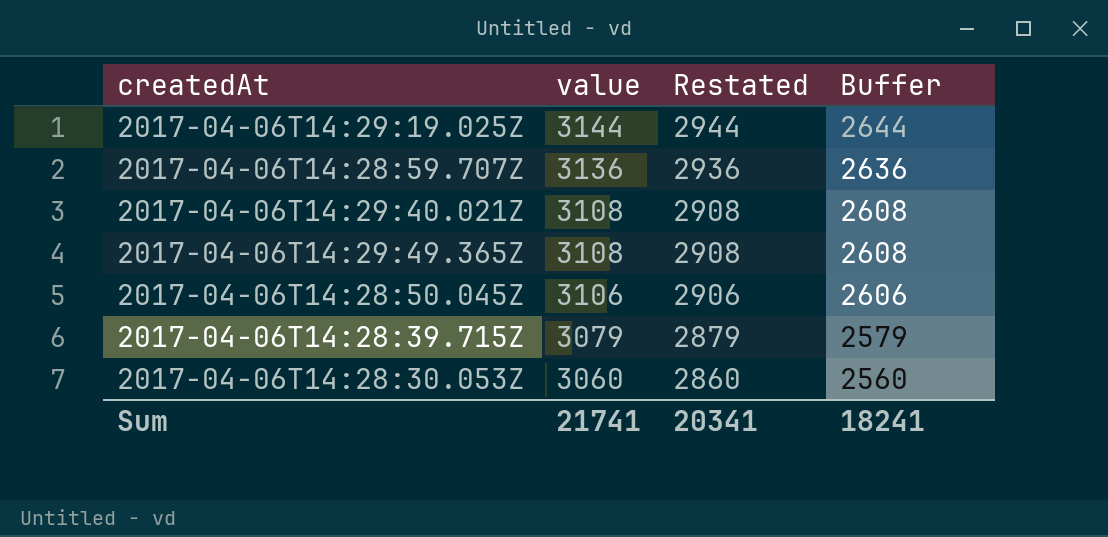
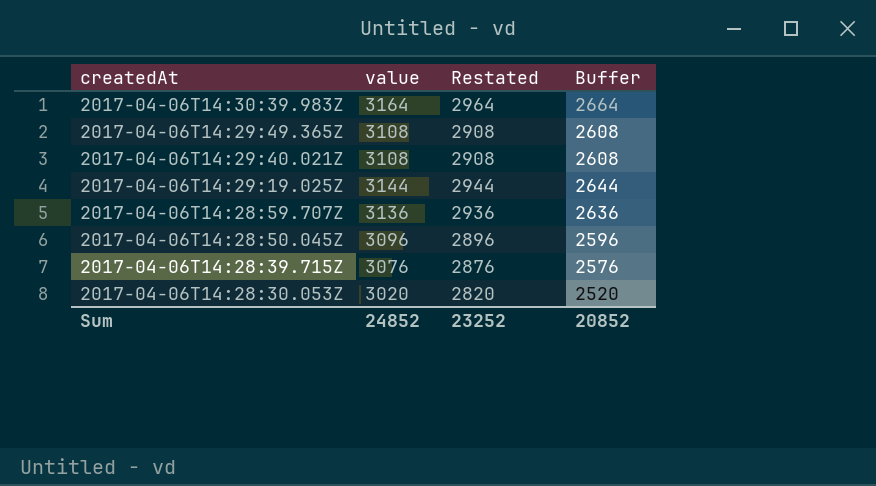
row order: value descending -> createdAt descending
row 2017-04-06T14:30:39.983Z: none -> 3164 | 2964 | 2664
2017-04-06T14:28:50.045Z | value: 3106 -> 3096
2017-04-06T14:28:50.045Z | Restated: 2906 -> 2896
2017-04-06T14:28:50.045Z | Buffer: 2606 -> 2596
2017-04-06T14:28:39.715Z | value: 3079 -> 3076
2017-04-06T14:28:39.715Z | Restated: 2879 -> 2876
2017-04-06T14:28:39.715Z | Buffer: 2579 -> 2576
2017-04-06T14:28:30.053Z | value: 3060 -> 3020
2017-04-06T14:28:30.053Z | Restated: 2860 -> 2820
2017-04-06T14:28:30.053Z | Buffer: 2560 -> 2520
Sum | value: 21741 -> 24852
Sum | Restated: 20341 -> 23252
Sum | Buffer: 18241 -> 20852

